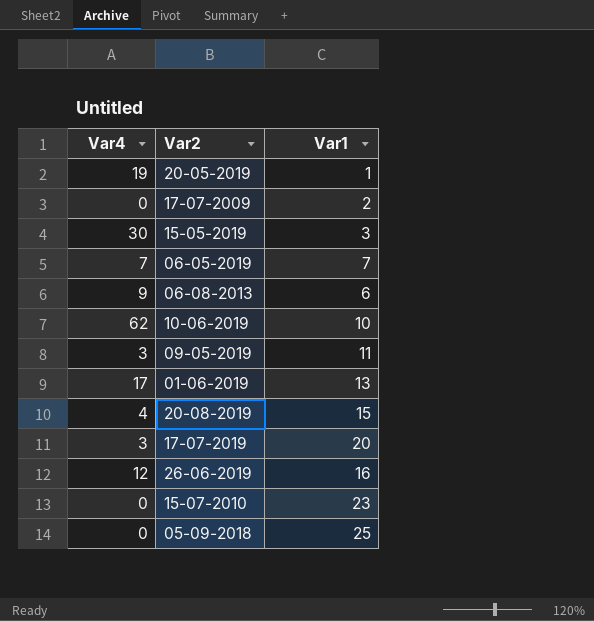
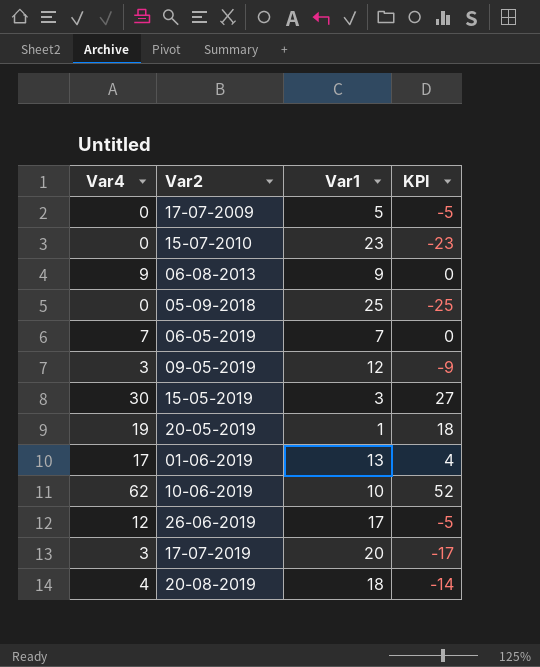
row order: none -> Var2 ascending
column KPI | formula: none -> [Var4] - [Var1]
17-07-2009 | Var1: 2 -> 5
06-08-2013 | Var1: 6 -> 9
09-05-2019 | Var1: 11 -> 12
26-06-2019 | Var1: 16 -> 17
20-08-2019 | Var1: 15 -> 18

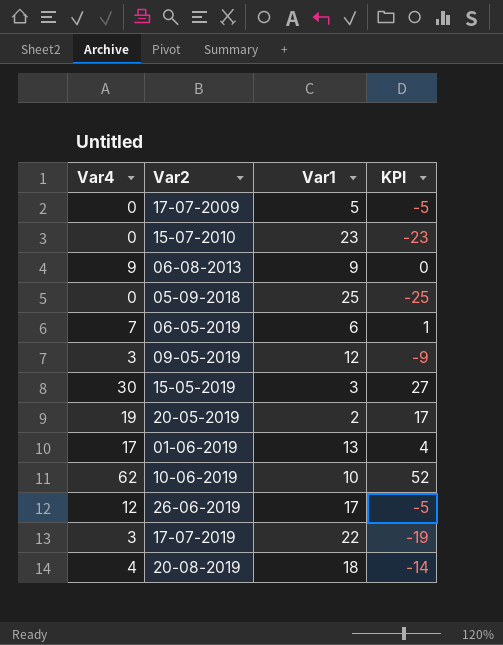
06-05-2019 | Var1: 7 -> 6
06-05-2019 | KPI: 0 -> 1
20-05-2019 | Var1: 1 -> 2
20-05-2019 | KPI: 18 -> 17
17-07-2019 | Var1: 20 -> 22
17-07-2019 | KPI: -17 -> -19

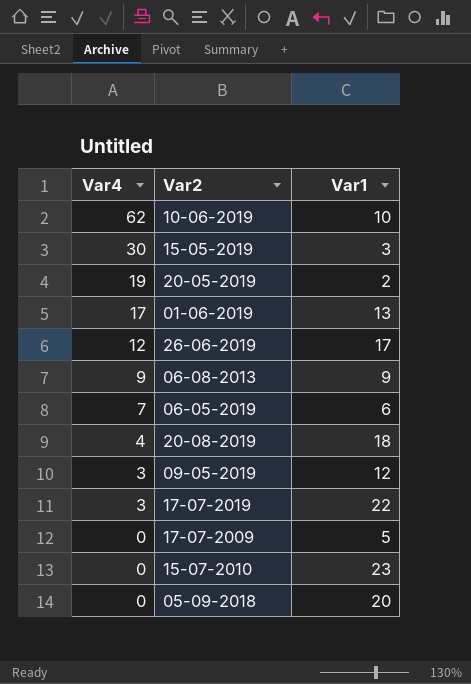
row order: Var2 ascending -> Var4 descending
column KPI | formula: [Var4] - [Var1] -> none
05-09-2018 | Var1: 25 -> 20

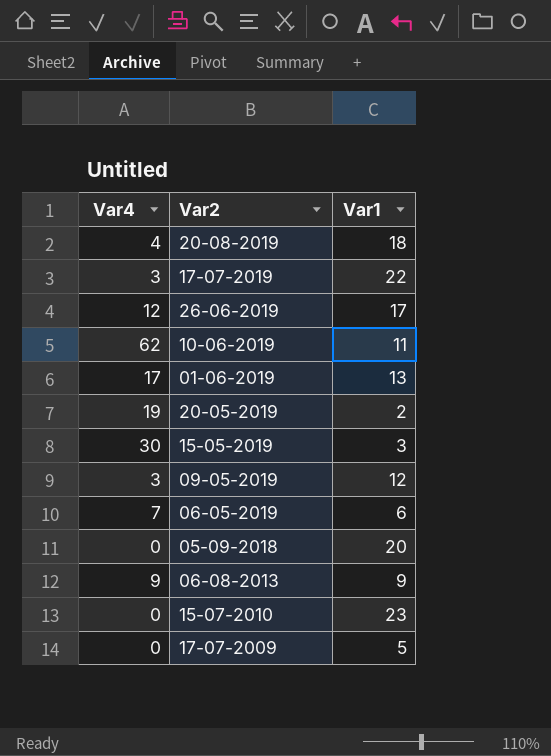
row order: Var4 descending -> Var2 descending
10-06-2019 | Var1: 10 -> 11

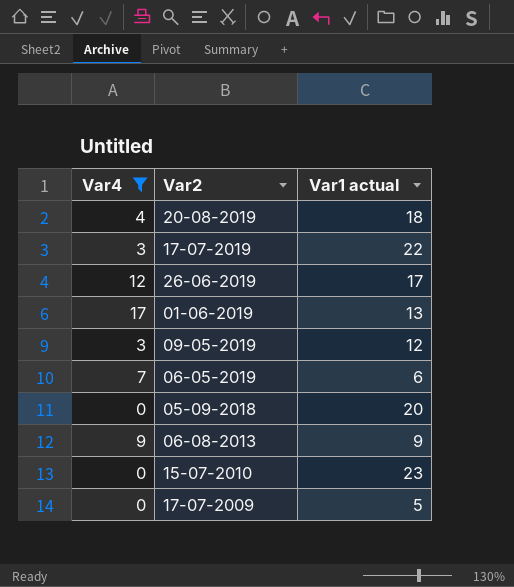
filter: none -> Var4 <= 17
column name: Var1 -> Var1 actual

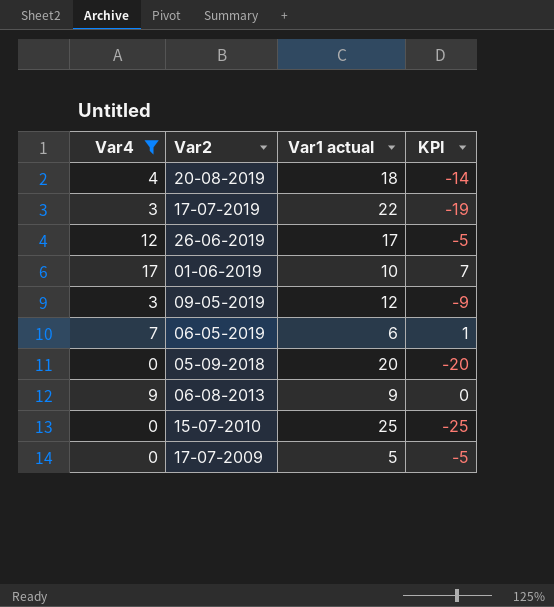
column KPI | formula: none -> [Var4] - [Var1 actual]
01-06-2019 | Var1 actual: 13 -> 10
15-07-2010 | Var1 actual: 23 -> 25

